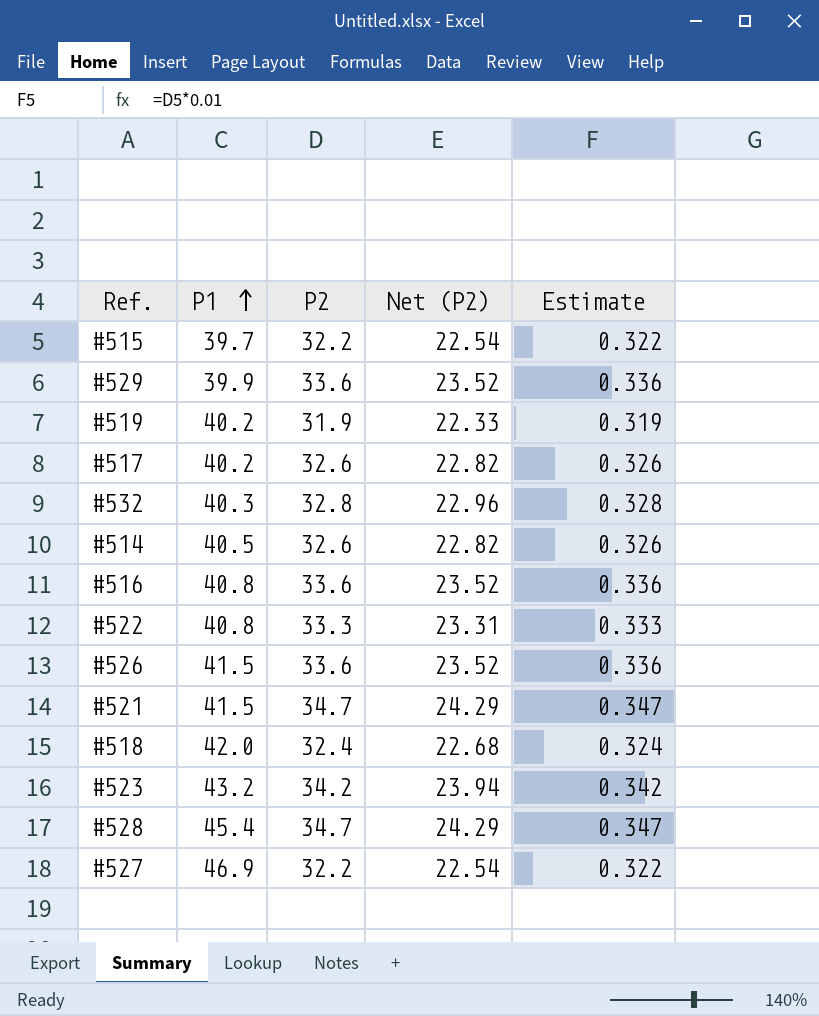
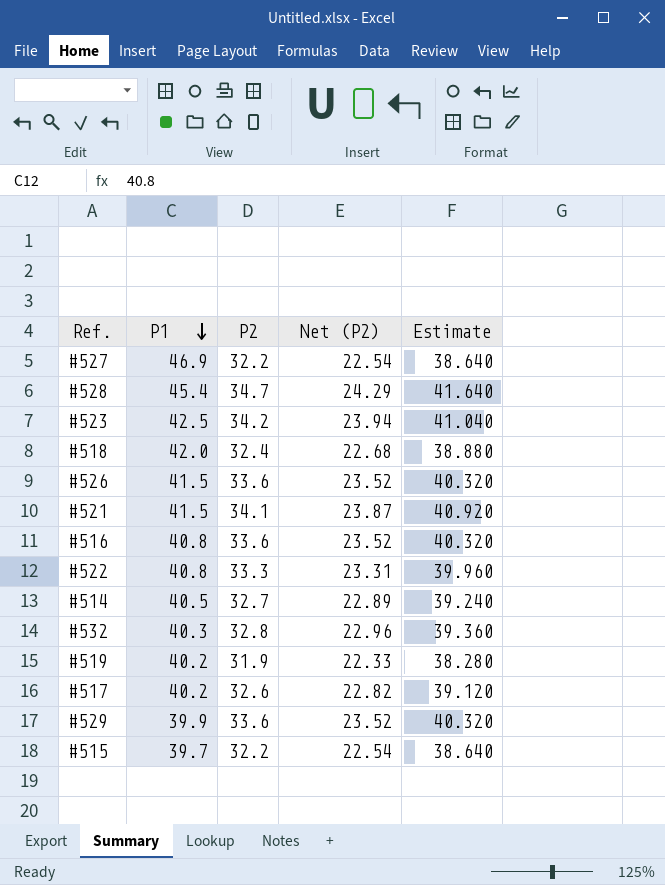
row order: P1 ascending -> P1 descending
column Estimate | formula: [P2] * 0.01 -> [P2] * 1.2
#523 | P1: 43.2 -> 42.5
#521 | P2: 34.7 -> 34.1
#521 | Net (P2): 24.29 -> 23.87
#514 | P2: 32.6 -> 32.7
#514 | Net (P2): 22.82 -> 22.89

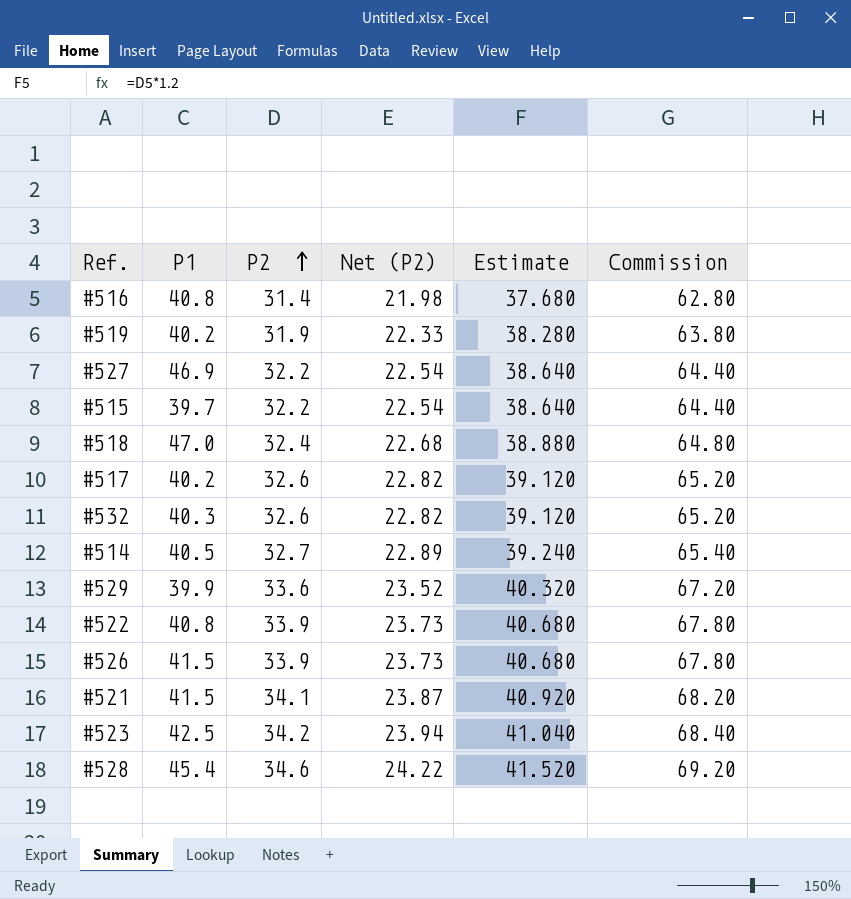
row order: P1 descending -> P2 ascending
column Commission | formula: none -> [P2] * 2
#516 | P2: 33.6 -> 31.4
#516 | Net (P2): 23.52 -> 21.98
#516 | Estimate: 40.320 -> 37.680
#518 | P1: 42.0 -> 47.0
#532 | P2: 32.8 -> 32.6
#532 | Net (P2): 22.96 -> 22.82
#532 | Estimate: 39.360 -> 39.120
#522 | P2: 33.3 -> 33.9
#522 | Net (P2): 23.31 -> 23.73
#522 | Estimate: 39.960 -> 40.680
#526 | P2: 33.6 -> 33.9
#526 | Net (P2): 23.52 -> 23.73
#526 | Estimate: 40.320 -> 40.680
#528 | P2: 34.7 -> 34.6
#528 | Net (P2): 24.29 -> 24.22
#528 | Estimate: 41.640 -> 41.520

